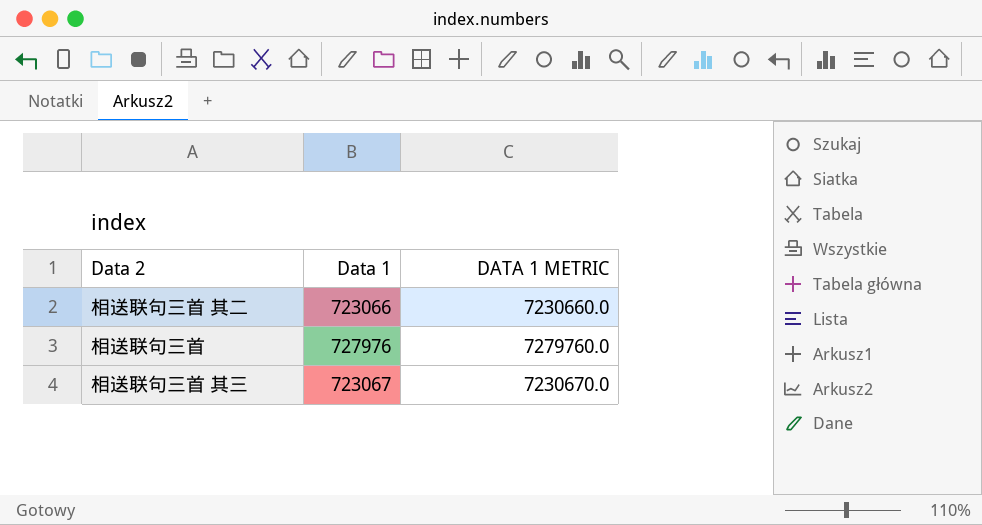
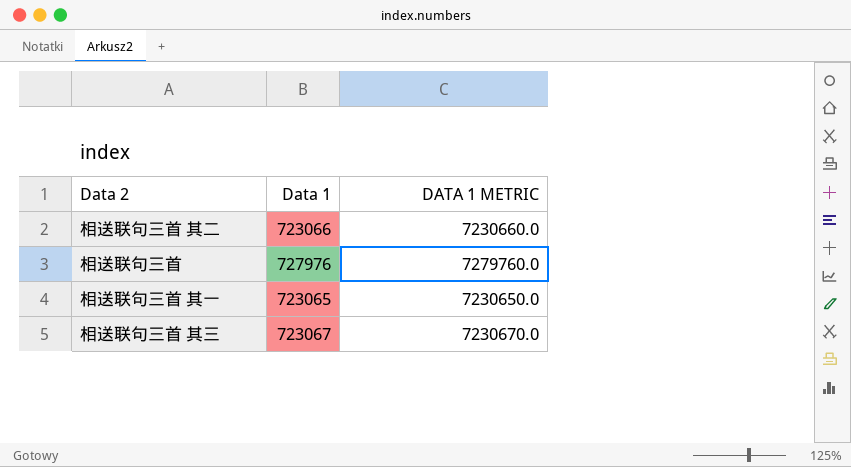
row 相送联句三首 其一: none -> 723065 | 7230650.0

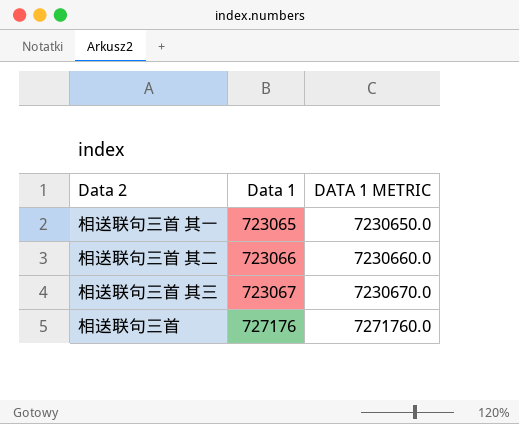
row order: none -> Data 1 ascending
相送联句三首 | Data 1: 727976 -> 727176
相送联句三首 | DATA 1 METRIC: 7279760.0 -> 7271760.0

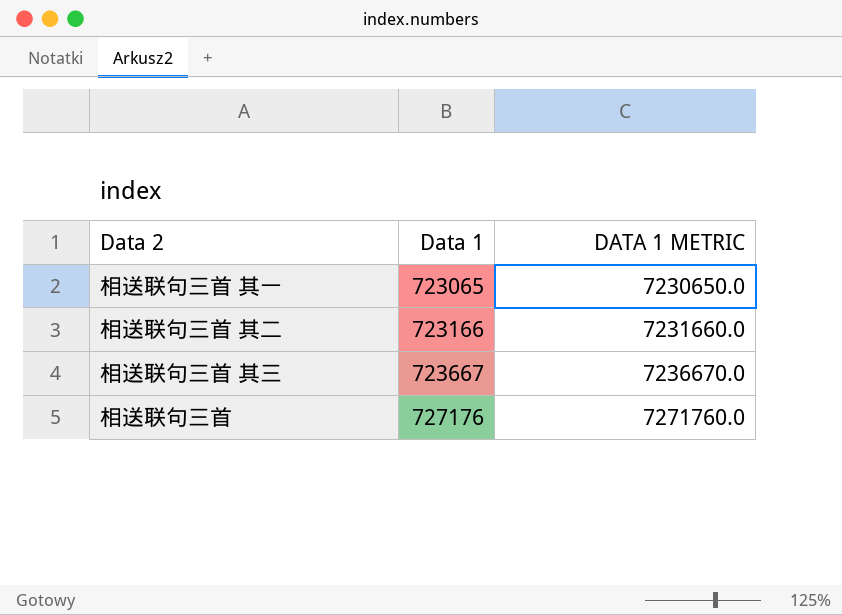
相送联句三首 其二 | Data 1: 723066 -> 723166
相送联句三首 其二 | DATA 1 METRIC: 7230660.0 -> 7231660.0
相送联句三首 其三 | Data 1: 723067 -> 723667
相送联句三首 其三 | DATA 1 METRIC: 7230670.0 -> 7236670.0

